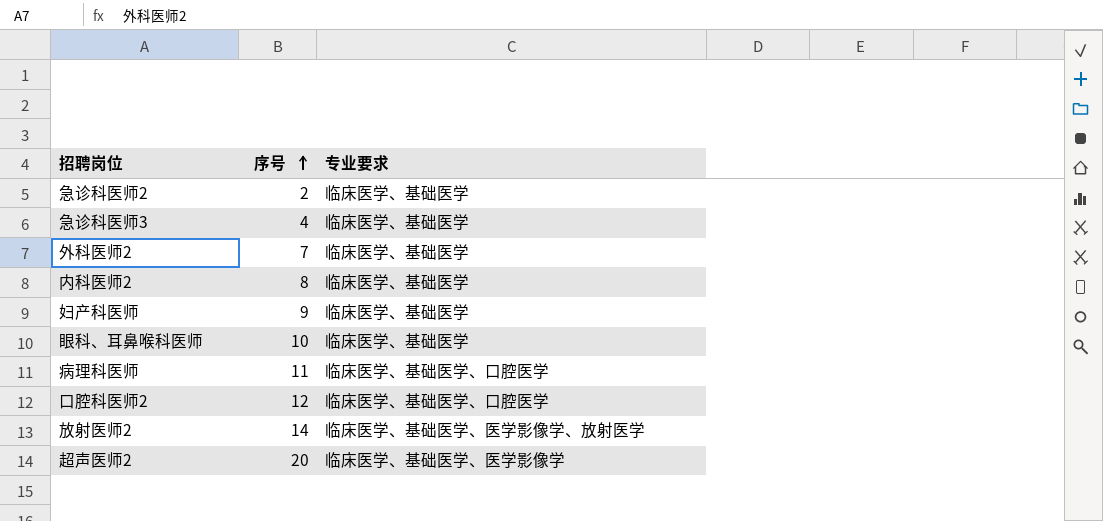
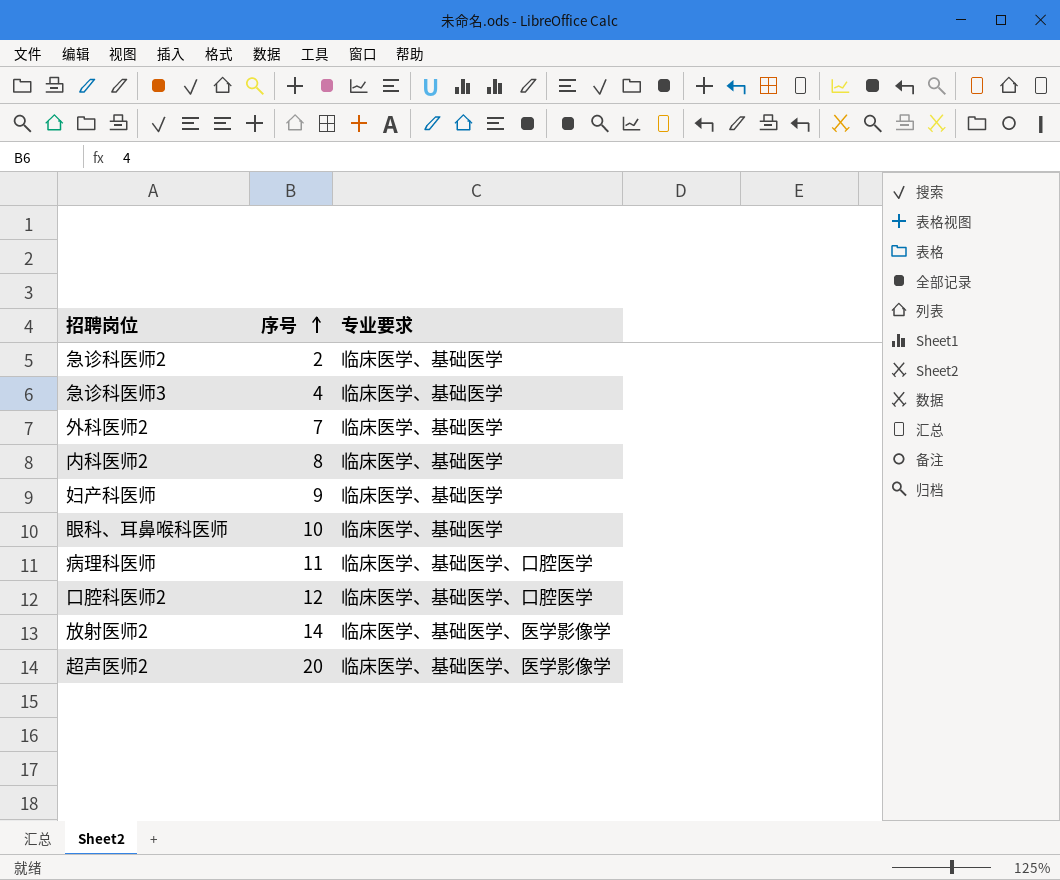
放射医师2 | 专业要求: 临床医学、基础医学、医学影像学、放射医学 -> 临床医学、基础医学、医学影像学

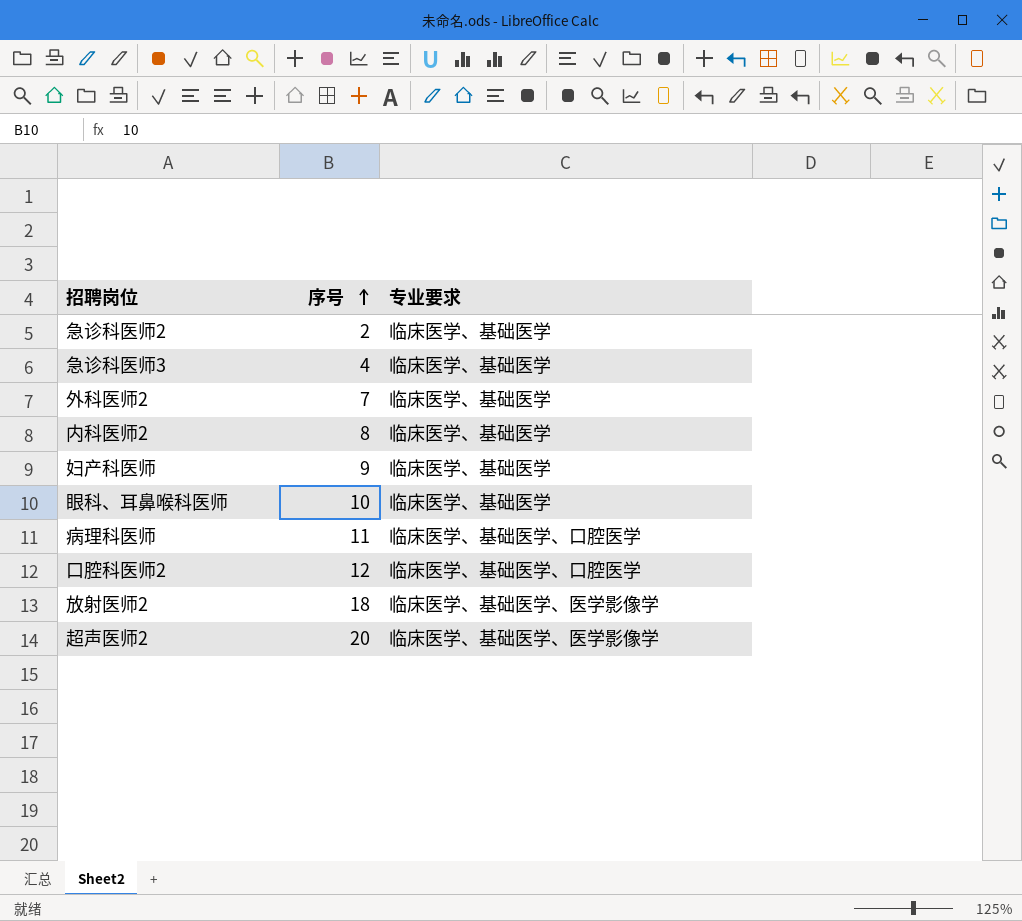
放射医师2 | 序号: 14 -> 18

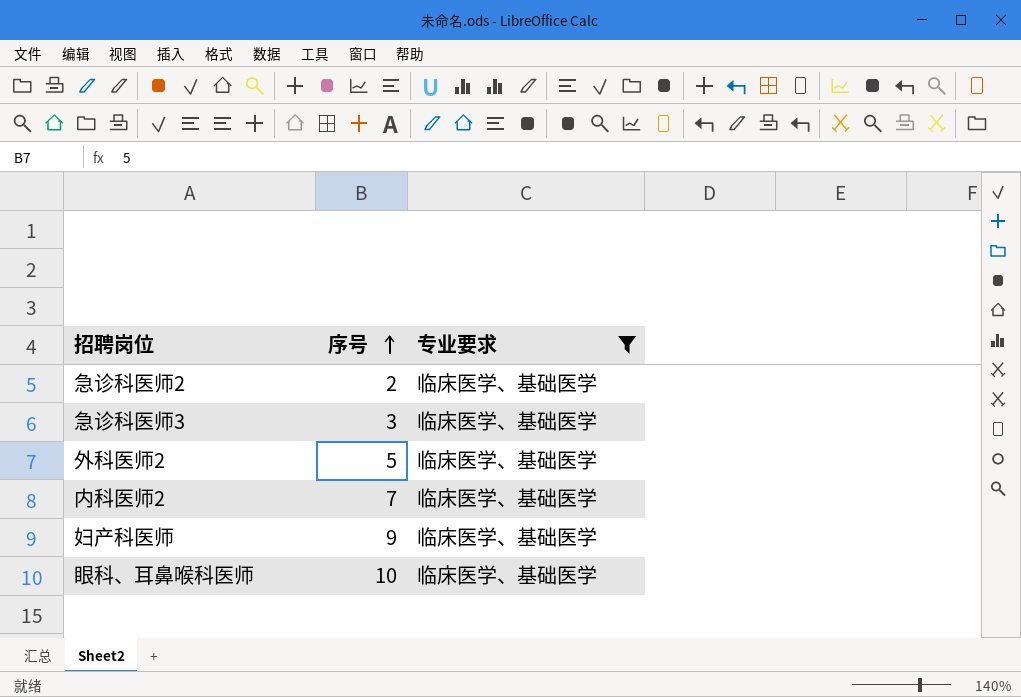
filter: none -> 专业要求 = 临床医学、基础医学
急诊科医师3 | 序号: 4 -> 3
外科医师2 | 序号: 7 -> 5
内科医师2 | 序号: 8 -> 7

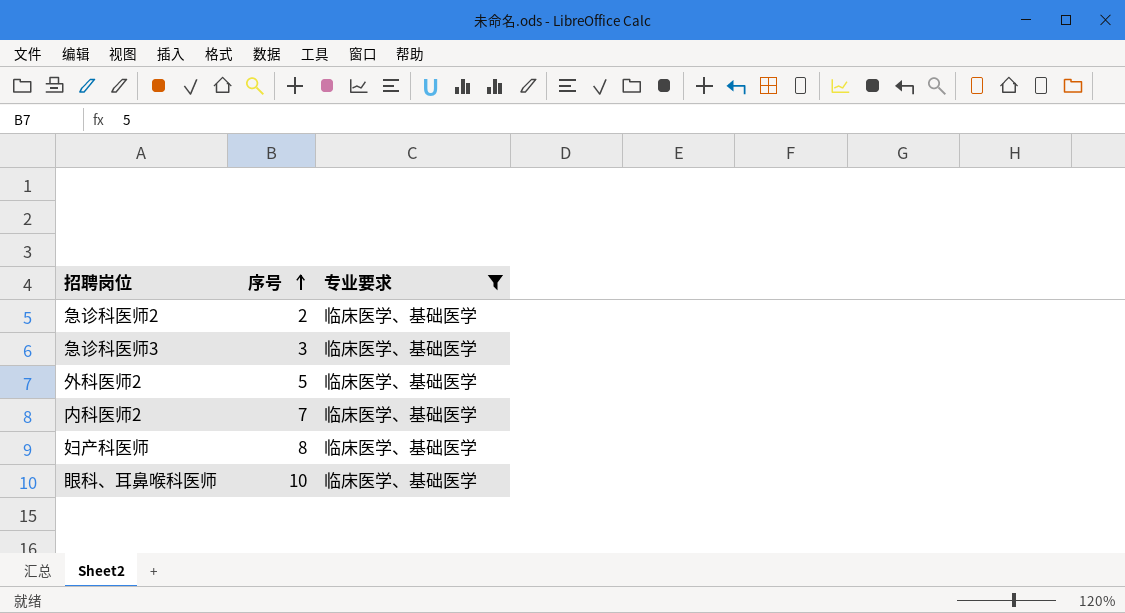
妇产科医师 | 序号: 9 -> 8

